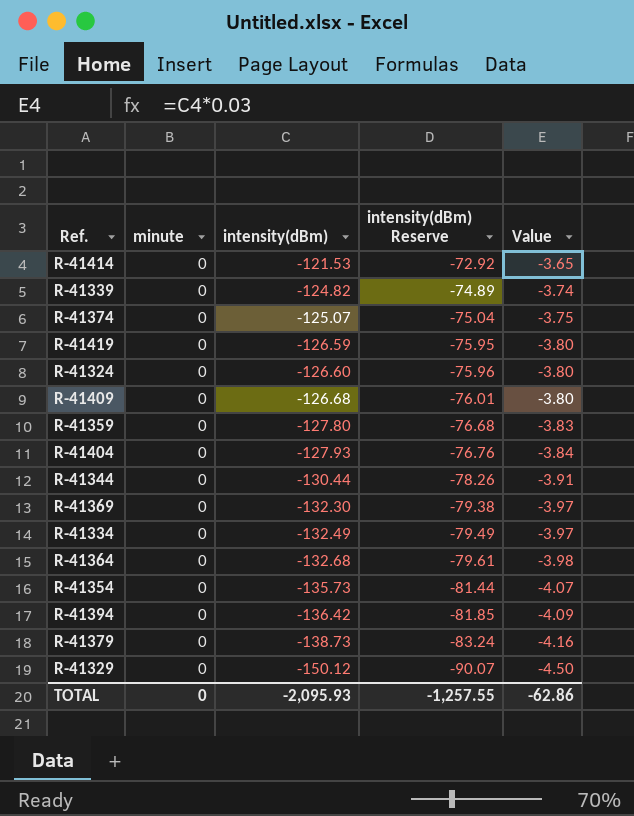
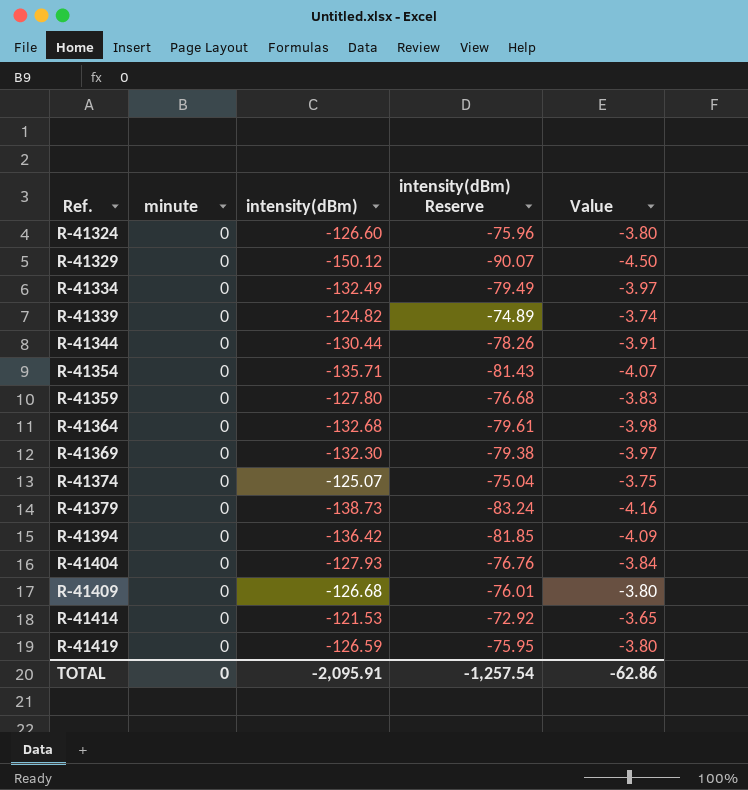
row order: intensity(dBm) descending -> Ref. ascending
R-41354 | intensity(dBm): -135.73 -> -135.71
R-41354 | intensity(dBm) Reserve: -81.44 -> -81.43
TOTAL | intensity(dBm): -2,095.93 -> -2,095.91
TOTAL | intensity(dBm) Reserve: -1,257.55 -> -1,257.54

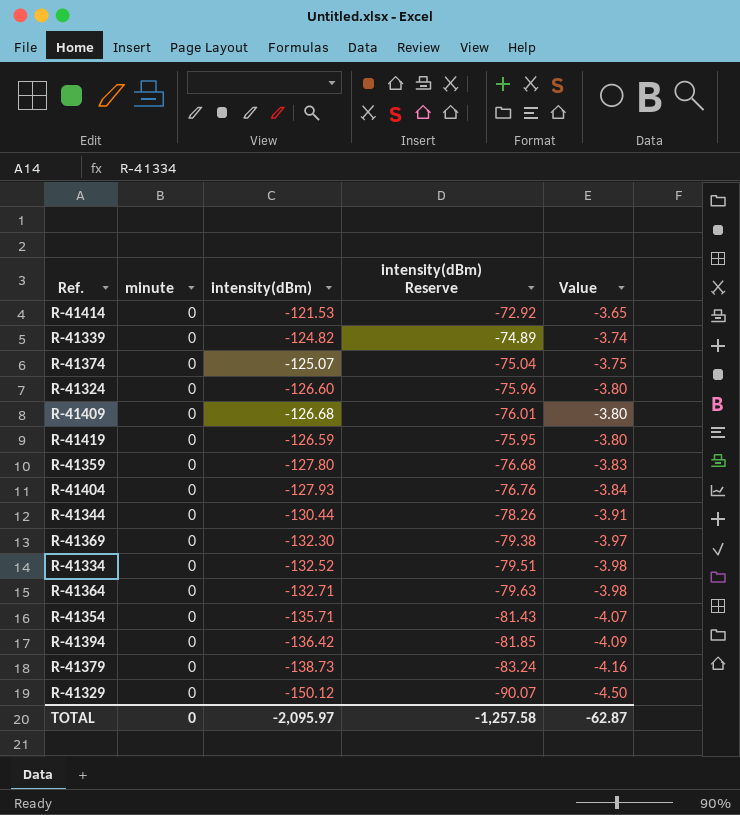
row order: Ref. ascending -> Value descending
R-41334 | intensity(dBm): -132.49 -> -132.52
R-41334 | intensity(dBm) Reserve: -79.49 -> -79.51
R-41334 | Value: -3.97 -> -3.98
R-41364 | intensity(dBm): -132.68 -> -132.71
R-41364 | intensity(dBm) Reserve: -79.61 -> -79.63
TOTAL | intensity(dBm): -2,095.91 -> -2,095.97
TOTAL | intensity(dBm) Reserve: -1,257.54 -> -1,257.58
TOTAL | Value: -62.86 -> -62.87

